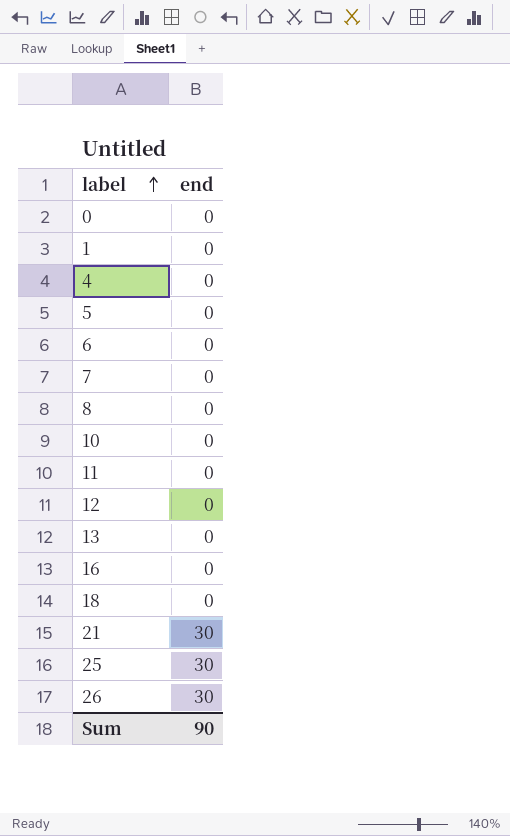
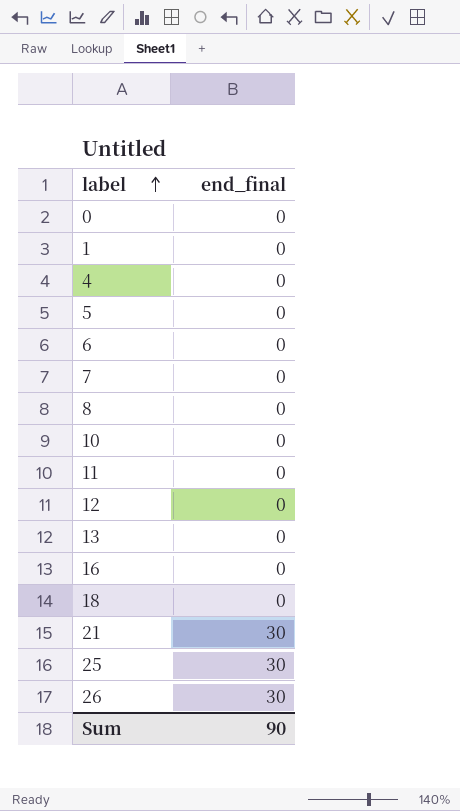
column name: end -> end_final

